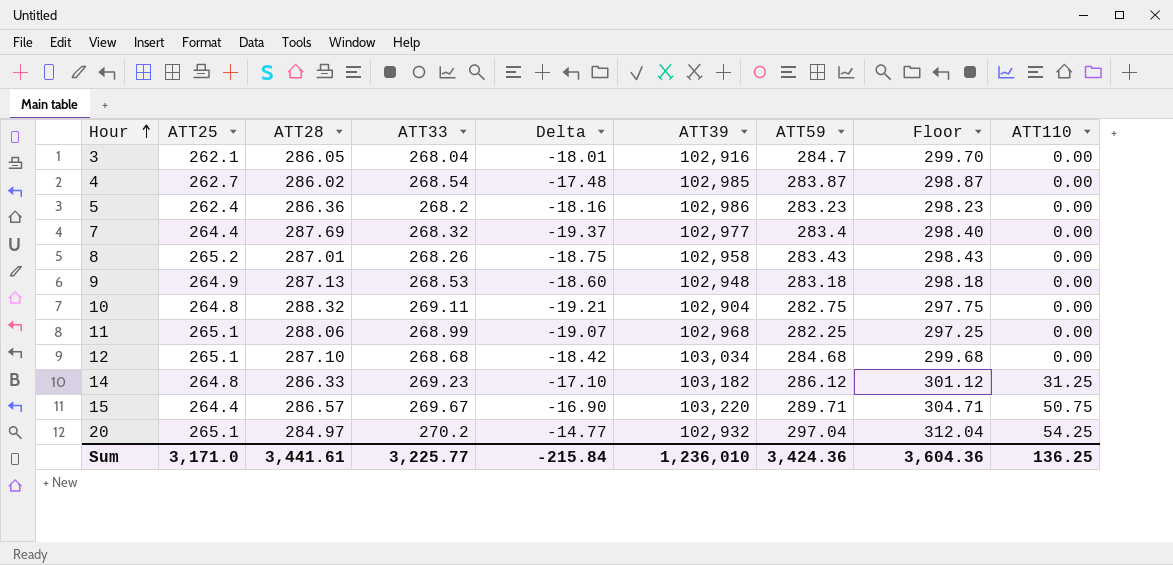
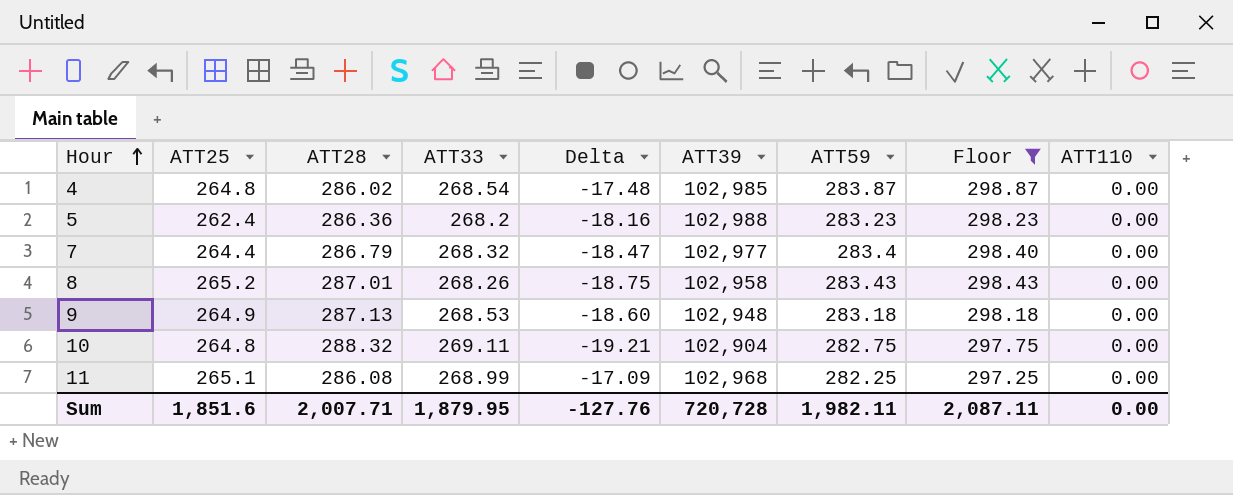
filter: none -> Floor <= 298.87
4 | ATT25: 262.7 -> 264.8
5 | ATT39: 102,986 -> 102,988
7 | ATT28: 287.69 -> 286.79
7 | Delta: -19.37 -> -18.47
11 | ATT28: 288.06 -> 286.08
11 | Delta: -19.07 -> -17.09
Sum | ATT25: 3,171.0 -> 1,851.6
Sum | ATT28: 3,441.61 -> 2,007.71
Sum | ATT33: 3,225.77 -> 1,879.95
Sum | Delta: -215.84 -> -127.76
Sum | ATT39: 1,236,010 -> 720,728
Sum | ATT59: 3,424.36 -> 1,982.11
Sum | Floor: 3,604.36 -> 2,087.11
Sum | ATT110: 136.25 -> 0.00

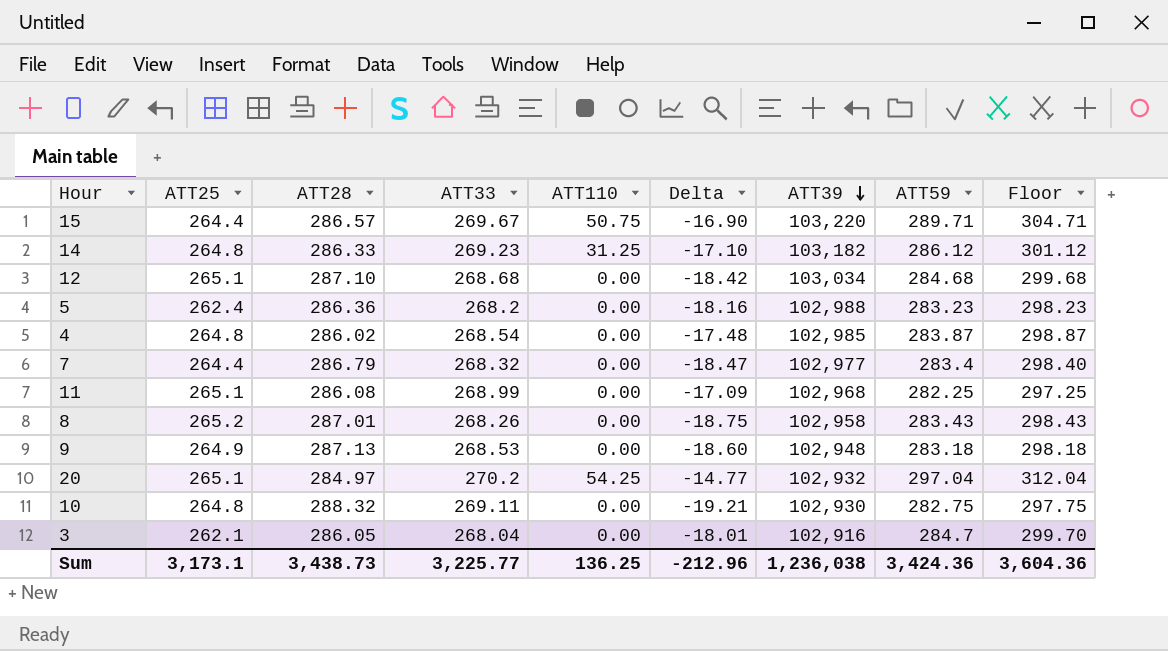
filter: Floor <= 298.87 -> none
row order: Hour ascending -> ATT39 descending
column ATT110 | position: 9 -> 5
10 | ATT39: 102,904 -> 102,930
Sum | ATT25: 1,851.6 -> 3,173.1
Sum | ATT28: 2,007.71 -> 3,438.73
Sum | ATT33: 1,879.95 -> 3,225.77
Sum | ATT110: 0.00 -> 136.25
Sum | Delta: -127.76 -> -212.96
Sum | ATT39: 720,728 -> 1,236,038
Sum | ATT59: 1,982.11 -> 3,424.36
Sum | Floor: 2,087.11 -> 3,604.36

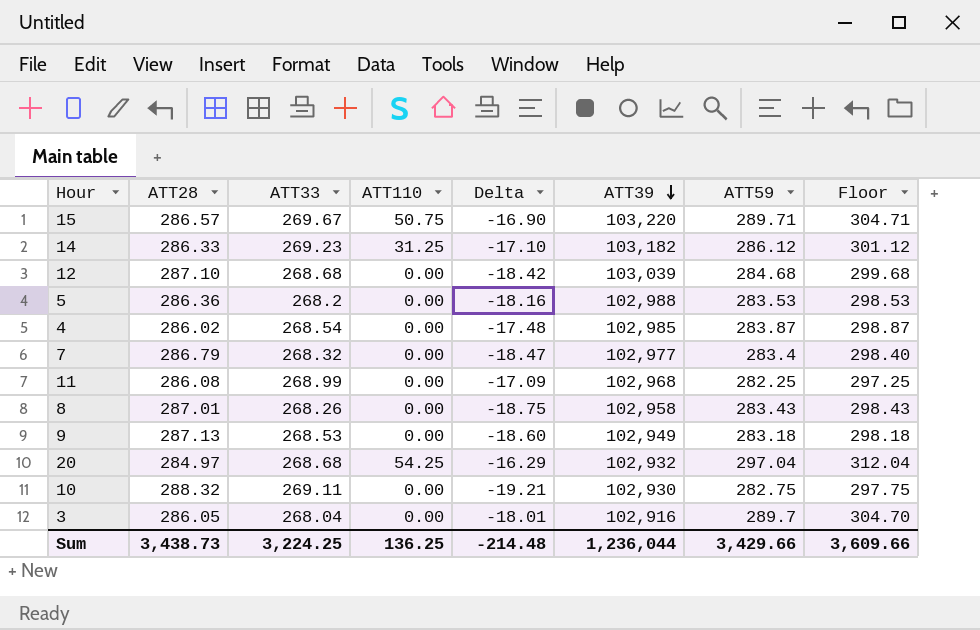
column ATT25 | position: 2 -> none
12 | ATT39: 103,034 -> 103,039
5 | ATT59: 283.23 -> 283.53
5 | Floor: 298.23 -> 298.53
9 | ATT39: 102,948 -> 102,949
20 | ATT33: 270.2 -> 268.68
20 | Delta: -14.77 -> -16.29
3 | ATT59: 284.7 -> 289.7
3 | Floor: 299.70 -> 304.70
Sum | ATT33: 3,225.77 -> 3,224.25
Sum | Delta: -212.96 -> -214.48
Sum | ATT39: 1,236,038 -> 1,236,044
Sum | ATT59: 3,424.36 -> 3,429.66
Sum | Floor: 3,604.36 -> 3,609.66

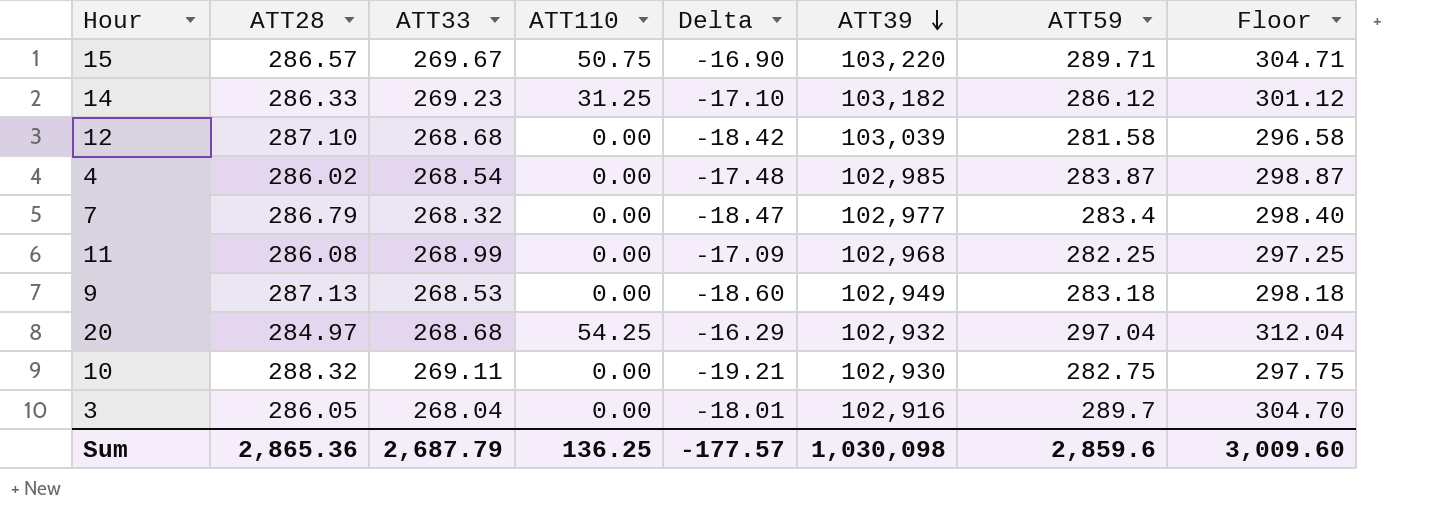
row 5: 286.36 | 268.2 | 0.00 | -18.16 | 102,988 | 283.53 | 298.53 -> none
row 8: 287.01 | 268.26 | 0.00 | -18.75 | 102,958 | 283.43 | 298.43 -> none
12 | ATT59: 284.68 -> 281.58
12 | Floor: 299.68 -> 296.58
Sum | ATT28: 3,438.73 -> 2,865.36
Sum | ATT33: 3,224.25 -> 2,687.79
Sum | Delta: -214.48 -> -177.57
Sum | ATT39: 1,236,044 -> 1,030,098
Sum | ATT59: 3,429.66 -> 2,859.6
Sum | Floor: 3,609.66 -> 3,009.60

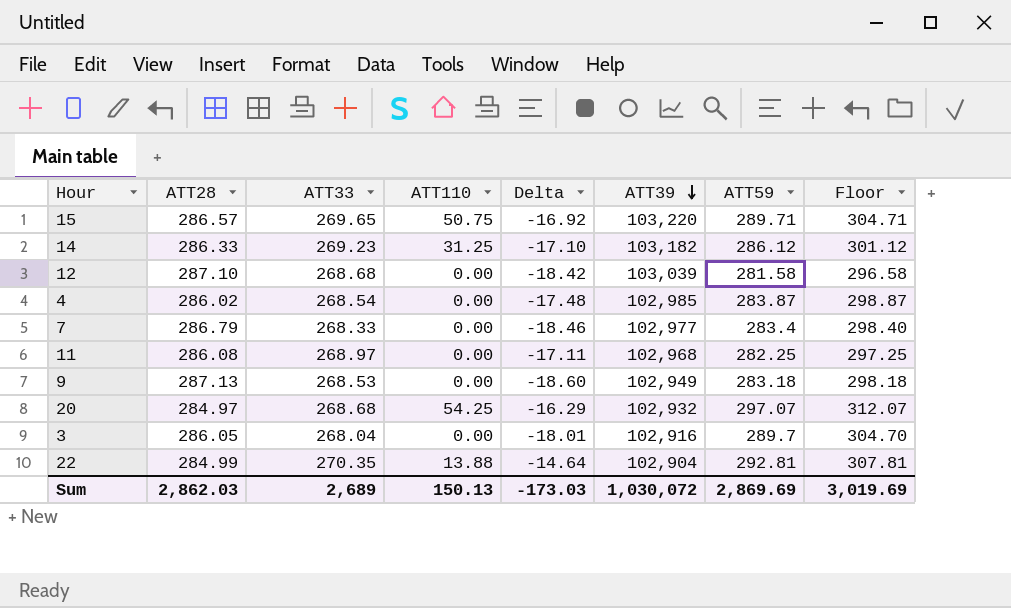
row 10: 288.32 | 269.11 | 0.00 | -19.21 | 102,930 | 282.75 | 297.75 -> none
15 | ATT33: 269.67 -> 269.65
15 | Delta: -16.90 -> -16.92
7 | ATT33: 268.32 -> 268.33
7 | Delta: -18.47 -> -18.46
11 | ATT33: 268.99 -> 268.97
11 | Delta: -17.09 -> -17.11
20 | ATT59: 297.04 -> 297.07
20 | Floor: 312.04 -> 312.07
row 22: none -> 284.99 | 270.35 | 13.88 | -14.64 | 102,904 | 292.81 | 307.81
Sum | ATT28: 2,865.36 -> 2,862.03
Sum | ATT33: 2,687.79 -> 2,689
Sum | ATT110: 136.25 -> 150.13
Sum | Delta: -177.57 -> -173.03
Sum | ATT39: 1,030,098 -> 1,030,072
Sum | ATT59: 2,859.6 -> 2,869.69
Sum | Floor: 3,009.60 -> 3,019.69

